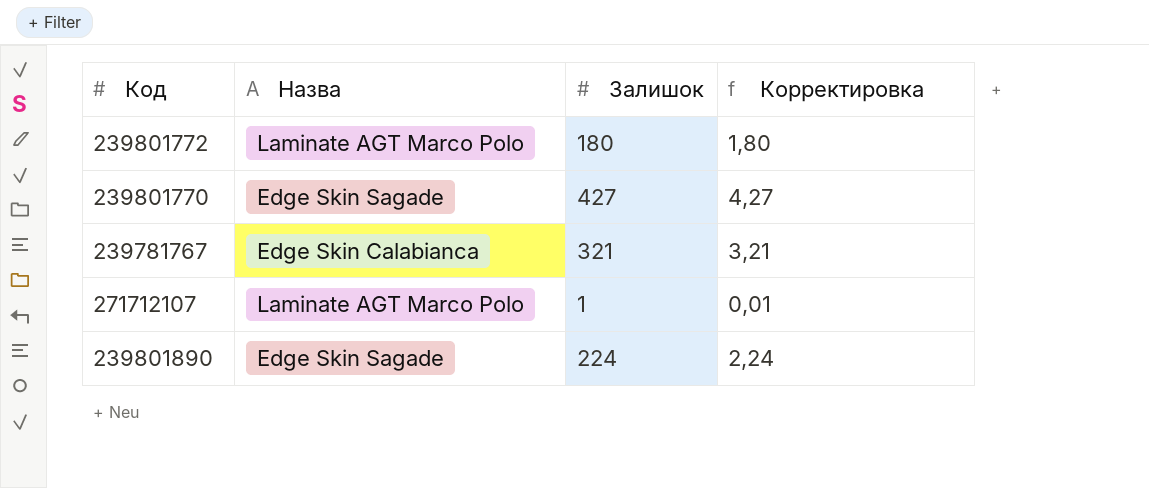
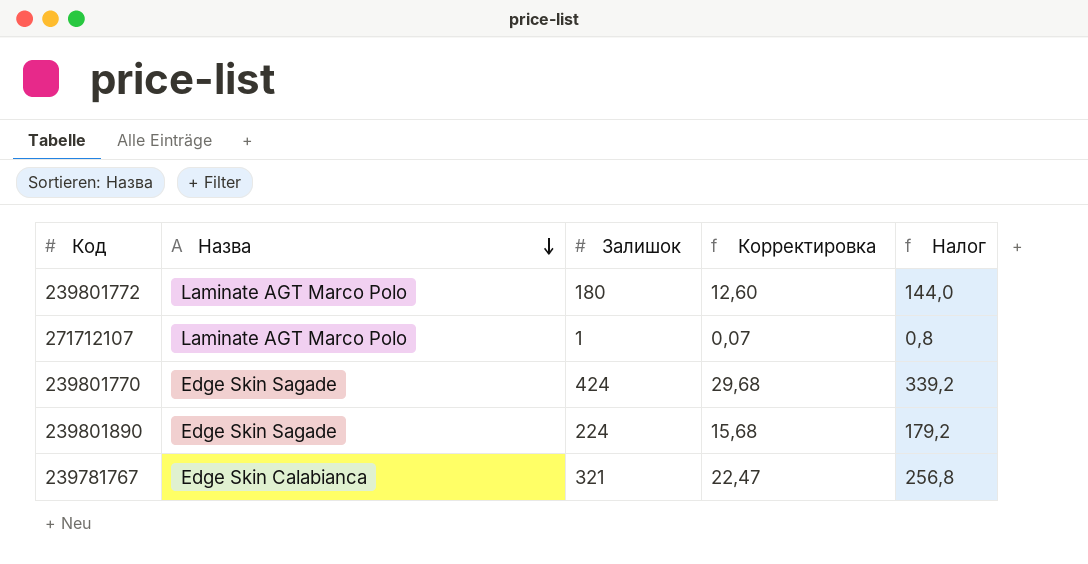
row order: none -> Назва descending
column Корректировка | formula: [Залишок] * 0,01 -> [Залишок] * 0,07
column Налог | formula: none -> [Залишок] * 0,8
239801770 | Залишок: 427 -> 424

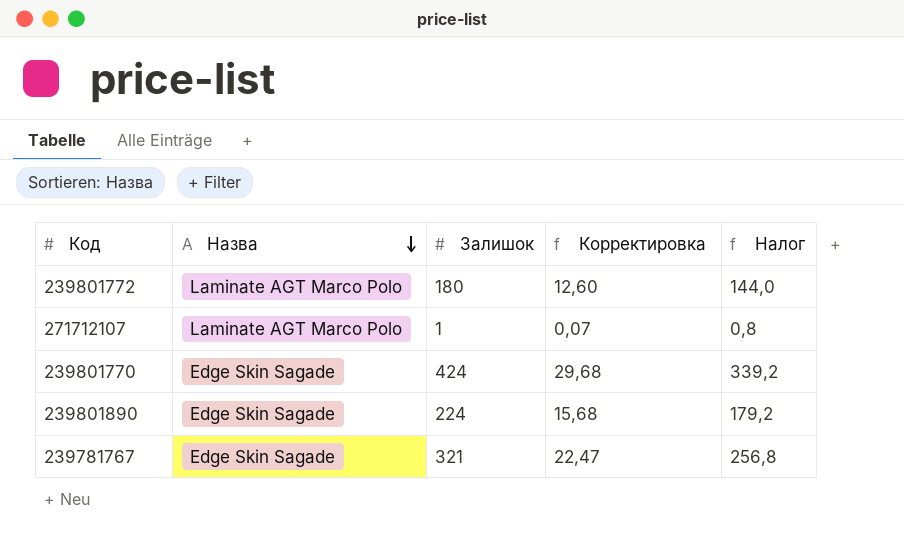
239781767 | Назва: Edge Skin Calabianca -> Edge Skin Sagade

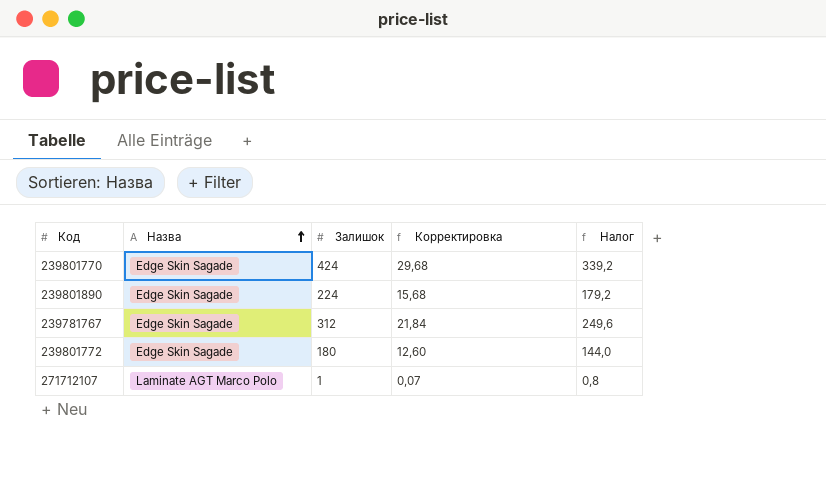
row order: Назва descending -> Назва ascending
239781767 | Залишок: 321 -> 312
239781767 | Корректировка: 22,47 -> 21,84
239781767 | Налог: 256,8 -> 249,6
239801772 | Назва: Laminate AGT Marco Polo -> Edge Skin Sagade

